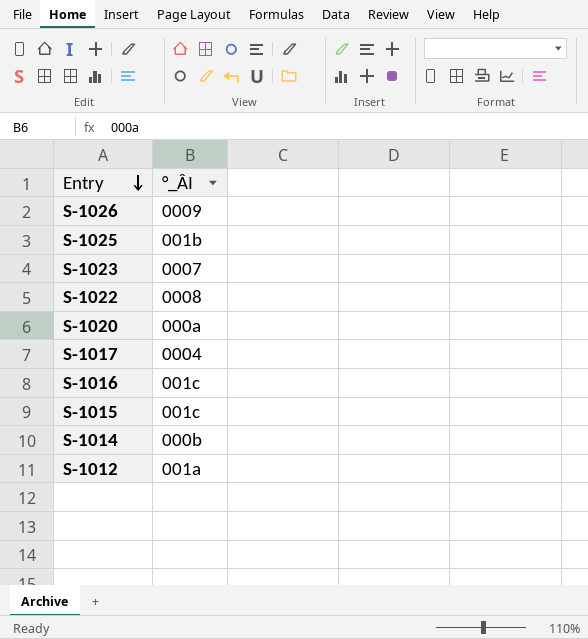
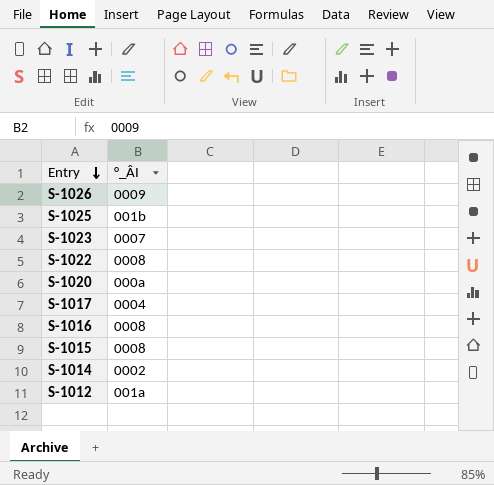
S-1016 | °_ÂI: 001c -> 0008
S-1015 | °_ÂI: 001c -> 0008
S-1014 | °_ÂI: 000b -> 0002

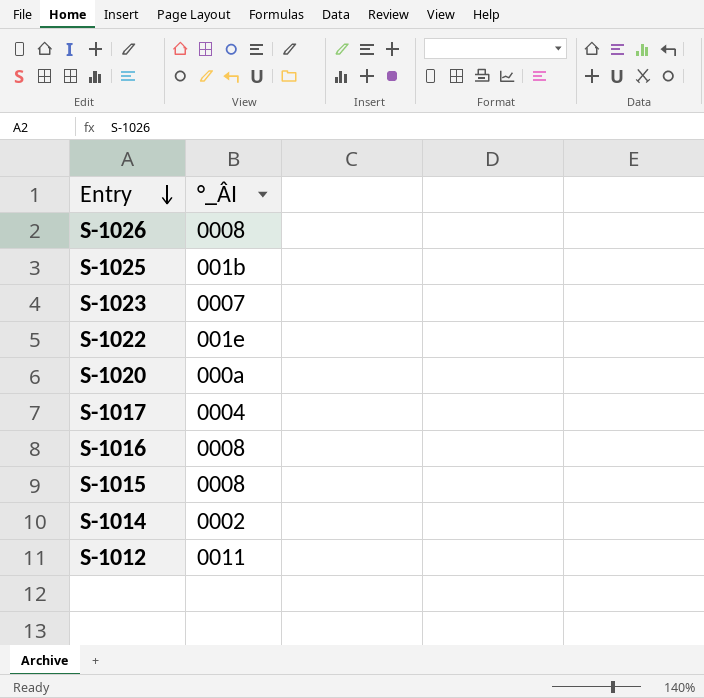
S-1026 | °_ÂI: 0009 -> 0008
S-1022 | °_ÂI: 0008 -> 001e
S-1012 | °_ÂI: 001a -> 0011

